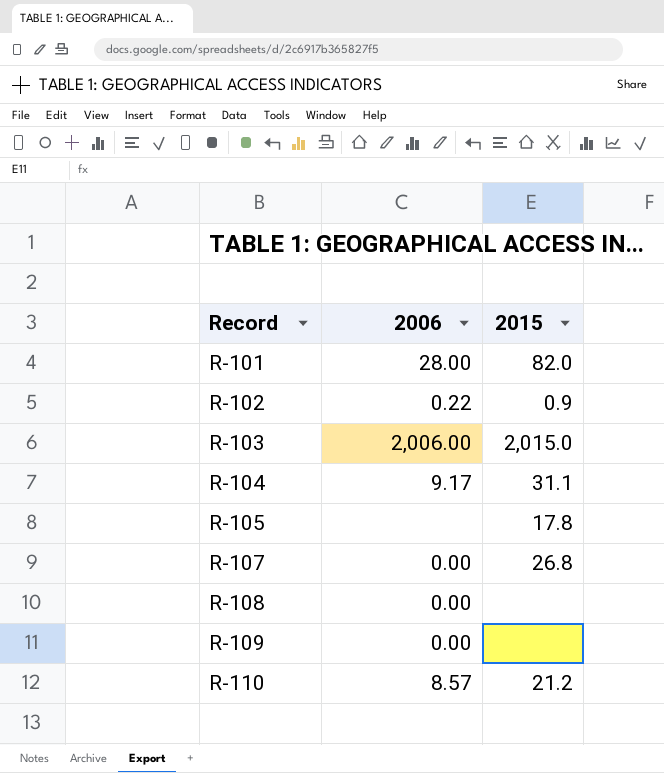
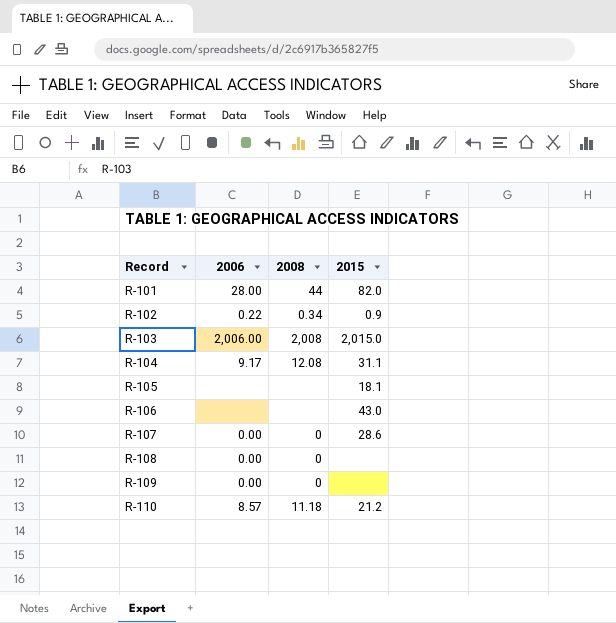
column 2008 | position: none -> 3
R-105 | 2015: 17.8 -> 18.1
row R-106: none -> none | none | 43.0
R-107 | 2015: 26.8 -> 28.6

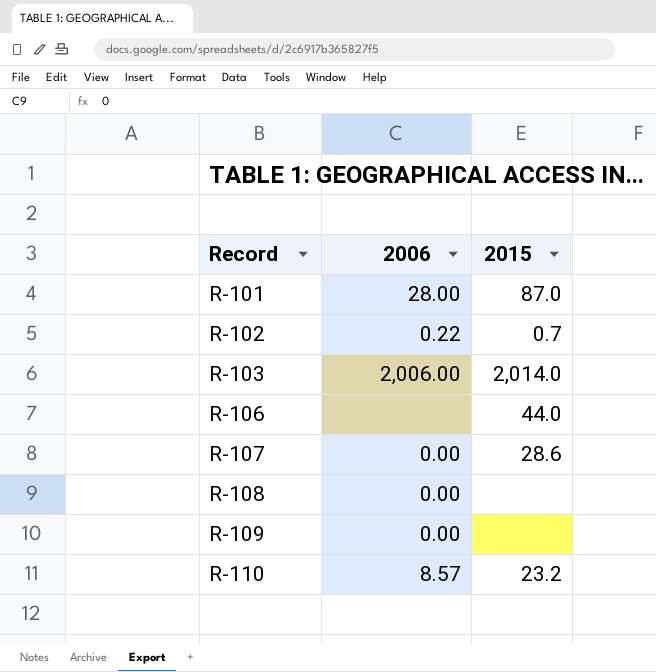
column 2008 | position: 3 -> none
row R-104: 9.17 | 12.08 | 31.1 -> none
row R-105: none | none | 18.1 -> none
R-101 | 2015: 82.0 -> 87.0
R-102 | 2015: 0.9 -> 0.7
R-103 | 2015: 2,015.0 -> 2,014.0
R-106 | 2015: 43.0 -> 44.0
R-110 | 2015: 21.2 -> 23.2

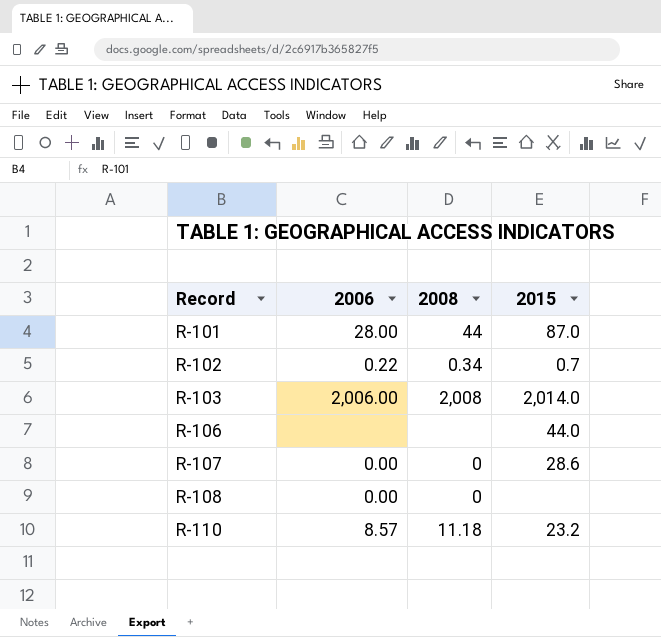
column 2008 | position: none -> 3
row R-109: 0.00 | none -> none

